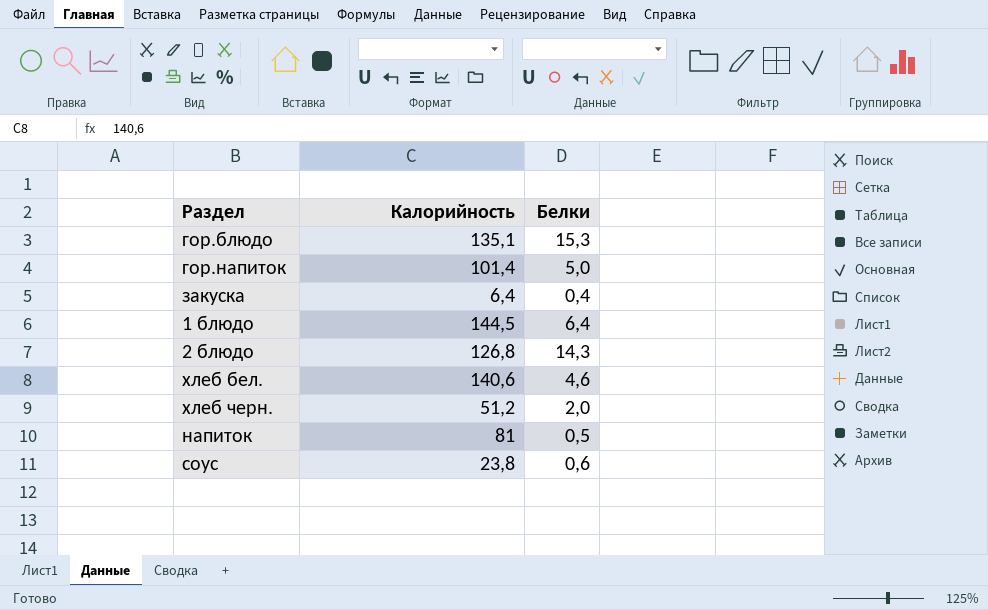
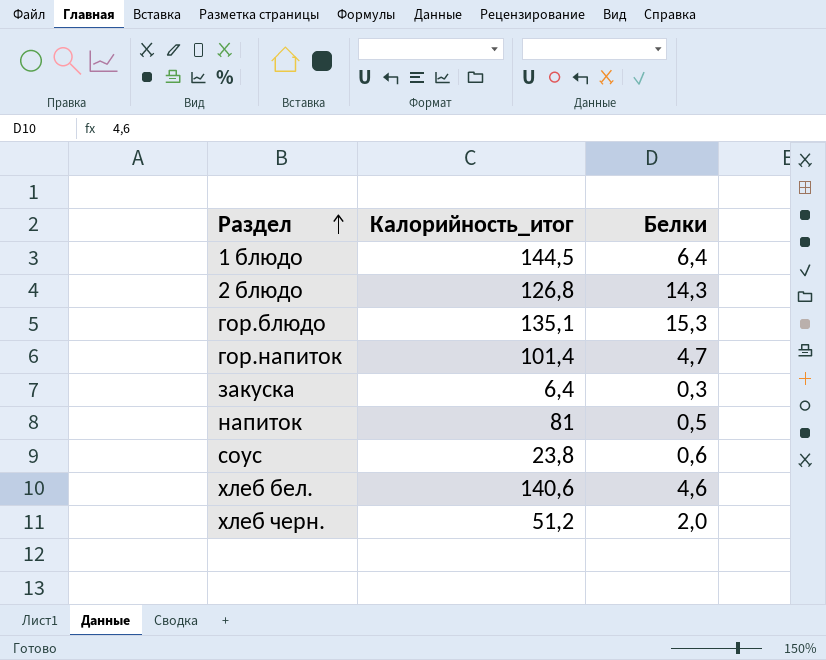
row order: none -> Раздел ascending
column name: Калорийность -> Калорийность_итог
гор.напиток | Белки: 5,0 -> 4,7
закуска | Белки: 0,4 -> 0,3

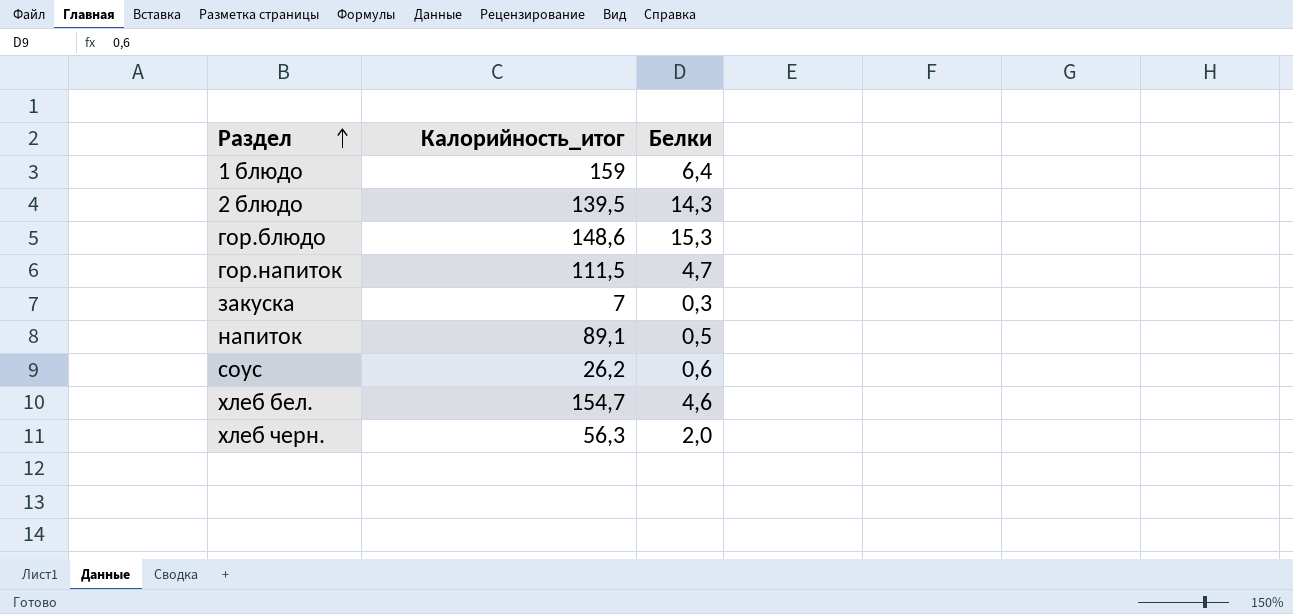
1 блюдо | Калорийность_итог: 144,5 -> 159
2 блюдо | Калорийность_итог: 126,8 -> 139,5
гор.блюдо | Калорийность_итог: 135,1 -> 148,6
гор.напиток | Калорийность_итог: 101,4 -> 111,5
закуска | Калорийность_итог: 6,4 -> 7
напиток | Калорийность_итог: 81 -> 89,1
соус | Калорийность_итог: 23,8 -> 26,2
хлеб бел. | Калорийность_итог: 140,6 -> 154,7
хлеб черн. | Калорийность_итог: 51,2 -> 56,3

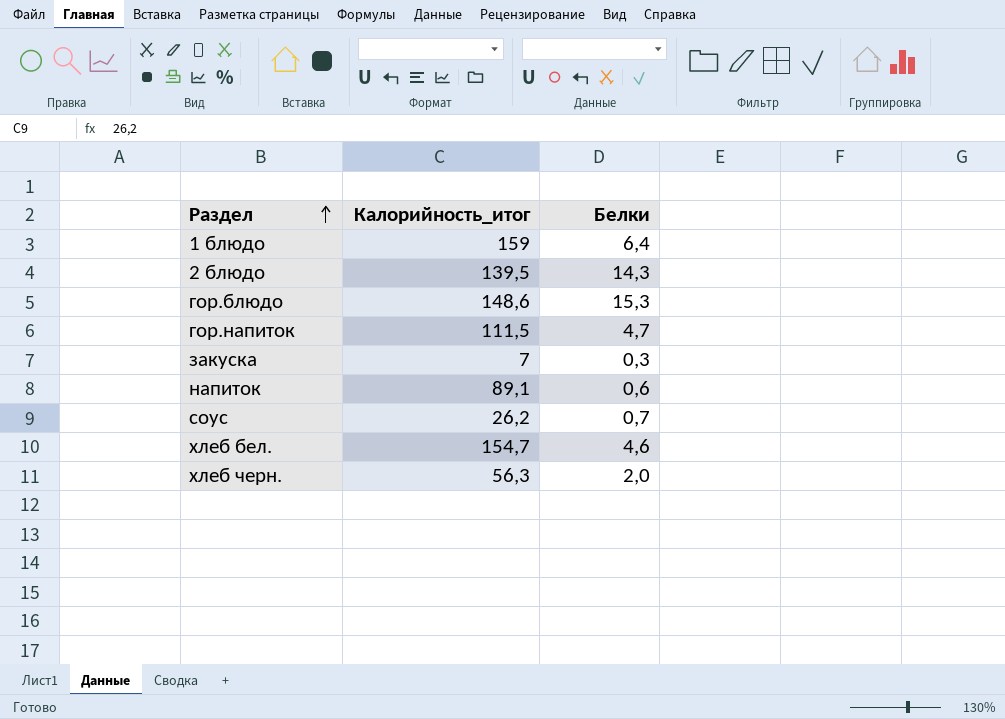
напиток | Белки: 0,5 -> 0,6
соус | Белки: 0,6 -> 0,7

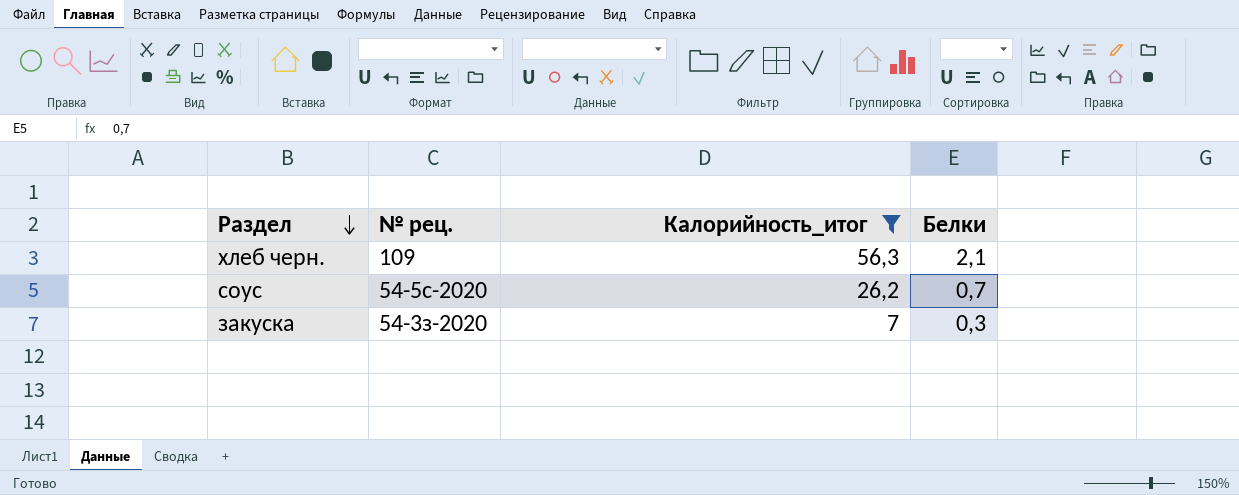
filter: none -> Калорийность_итог <= 56,3
row order: Раздел ascending -> Раздел descending
column № рец. | position: none -> 2
хлеб черн. | Белки: 2,0 -> 2,1

